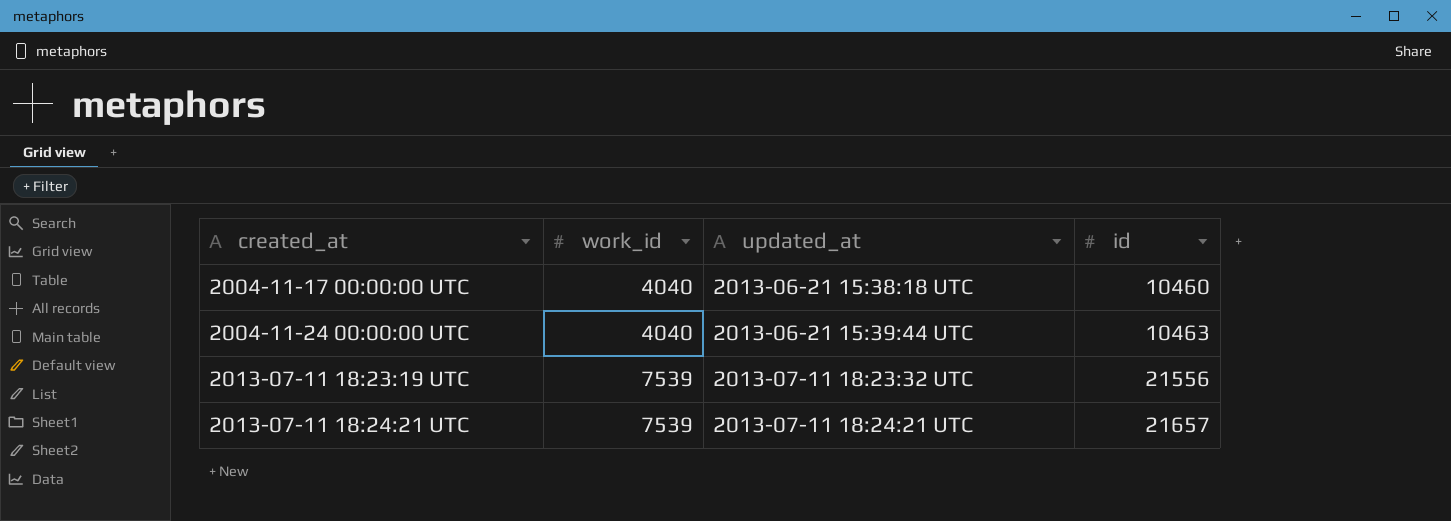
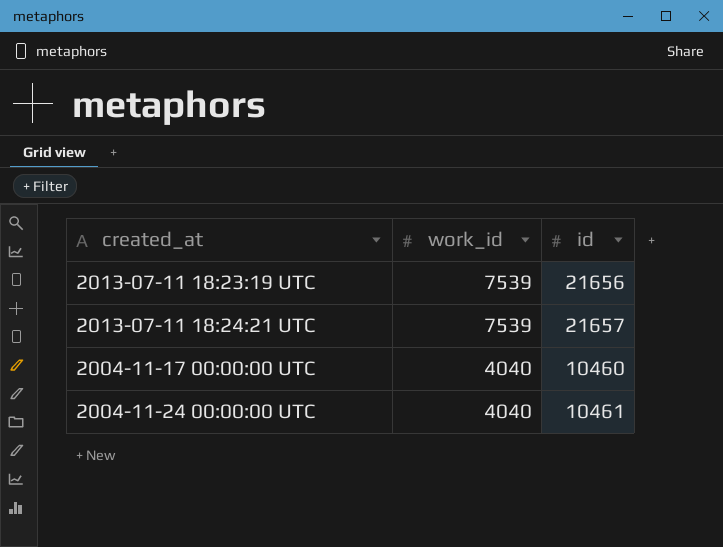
row order: created_at ascending -> work_id descending
column updated_at | position: 3 -> none
2013-07-11 18:23:19 UTC | id: 21556 -> 21656
2004-11-24 00:00:00 UTC | id: 10463 -> 10461

